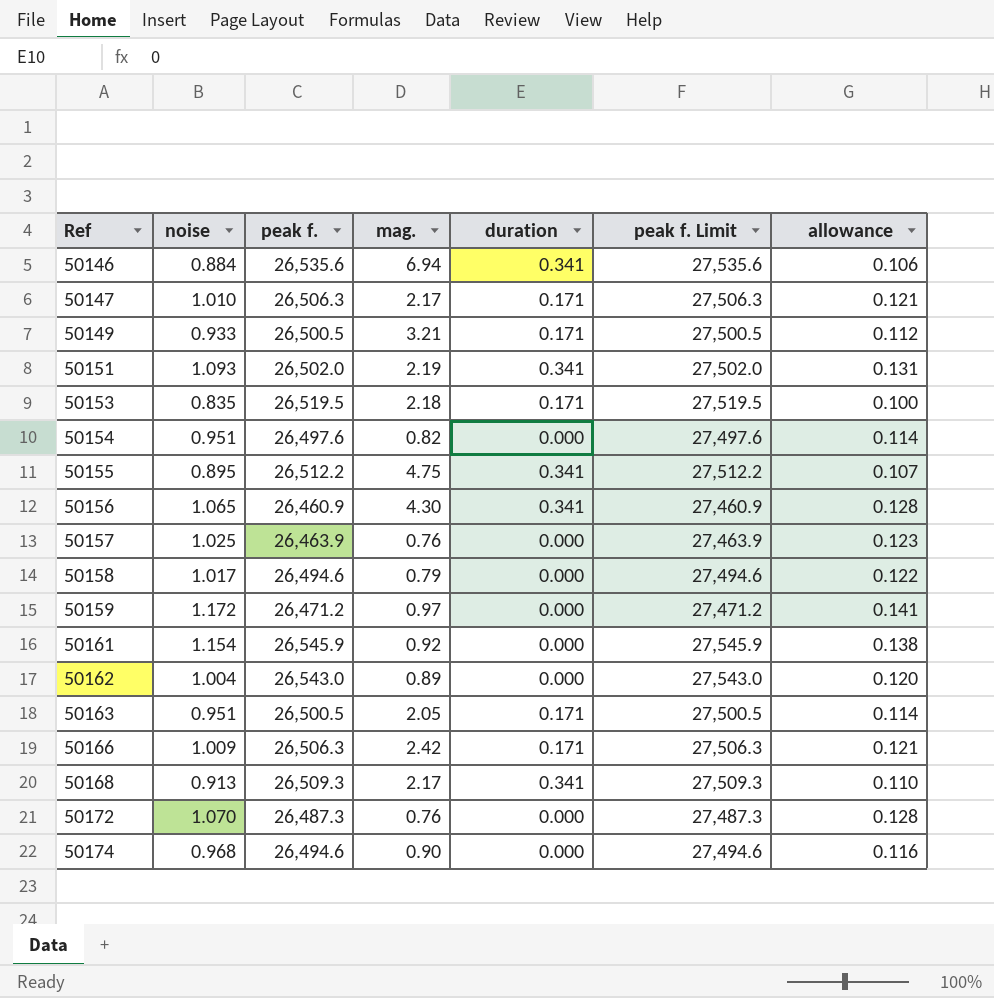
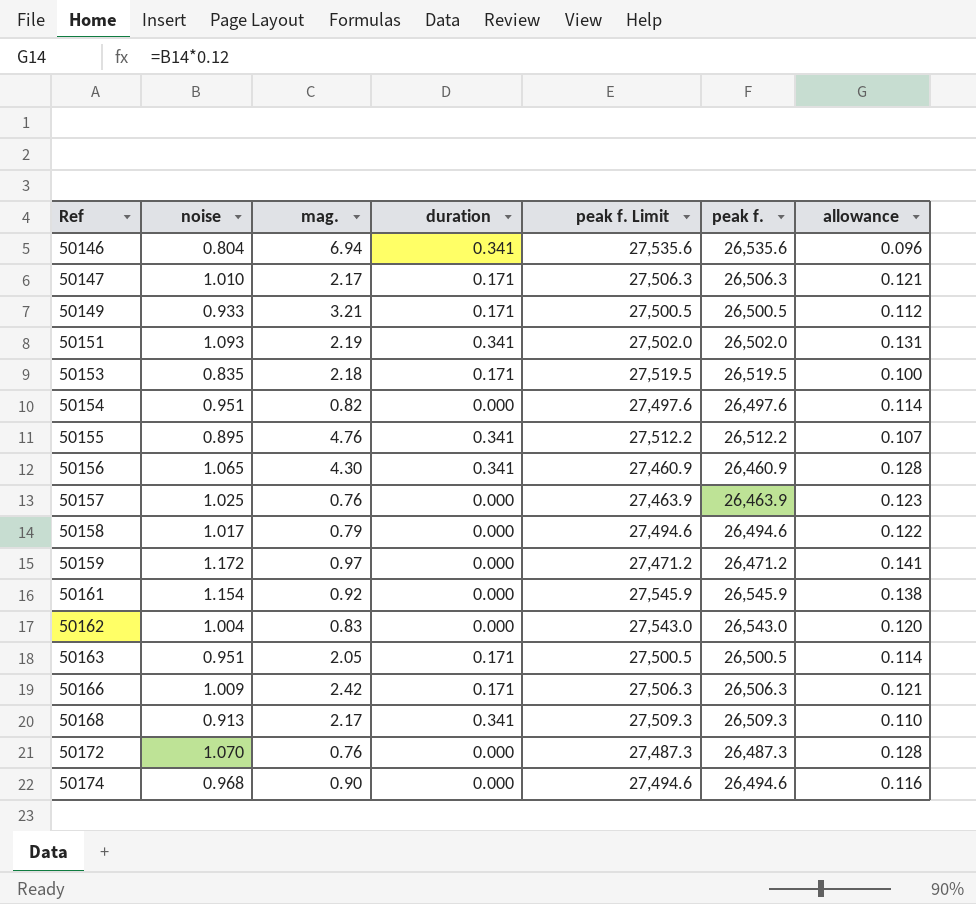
column peak f. | position: 3 -> 6
50146 | noise: 0.884 -> 0.804
50146 | allowance: 0.106 -> 0.096
50155 | mag.: 4.75 -> 4.76
50162 | mag.: 0.89 -> 0.83

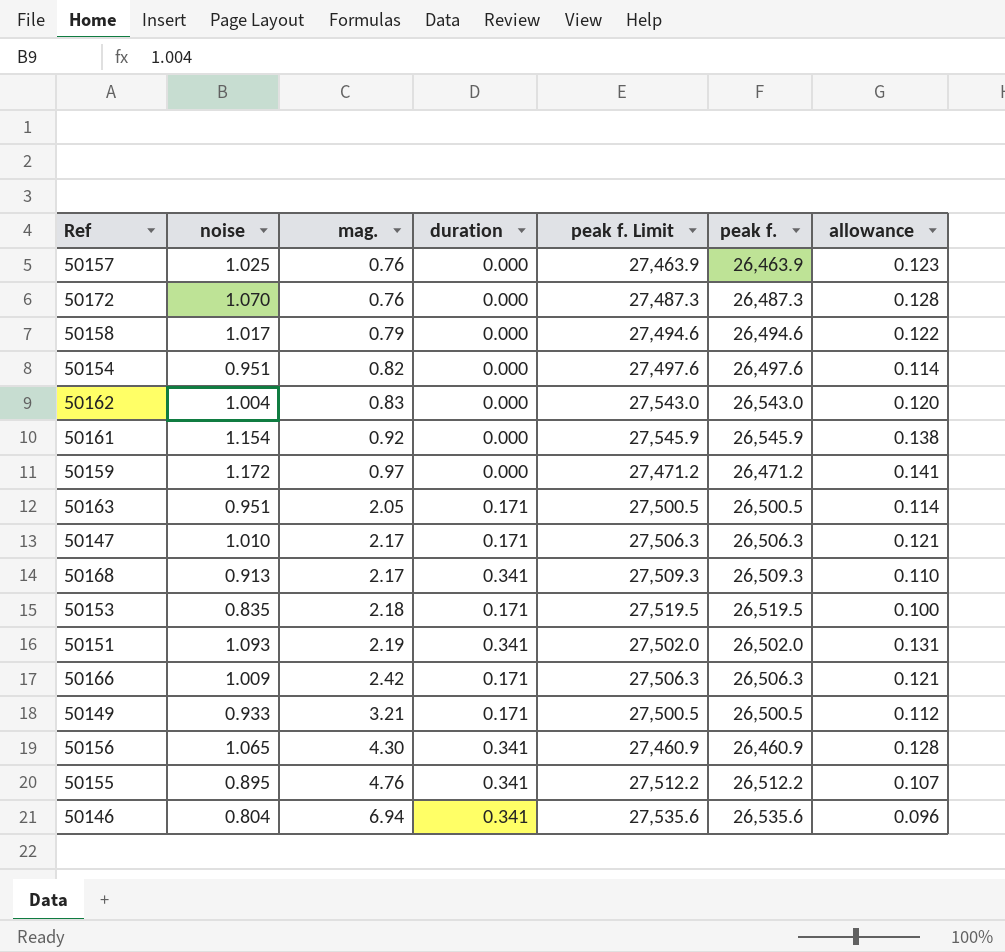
row order: Ref ascending -> mag. ascending
row 50174: 0.968 | 0.90 | 0.000 | 27,494.6 | 26,494.6 | 0.116 -> none

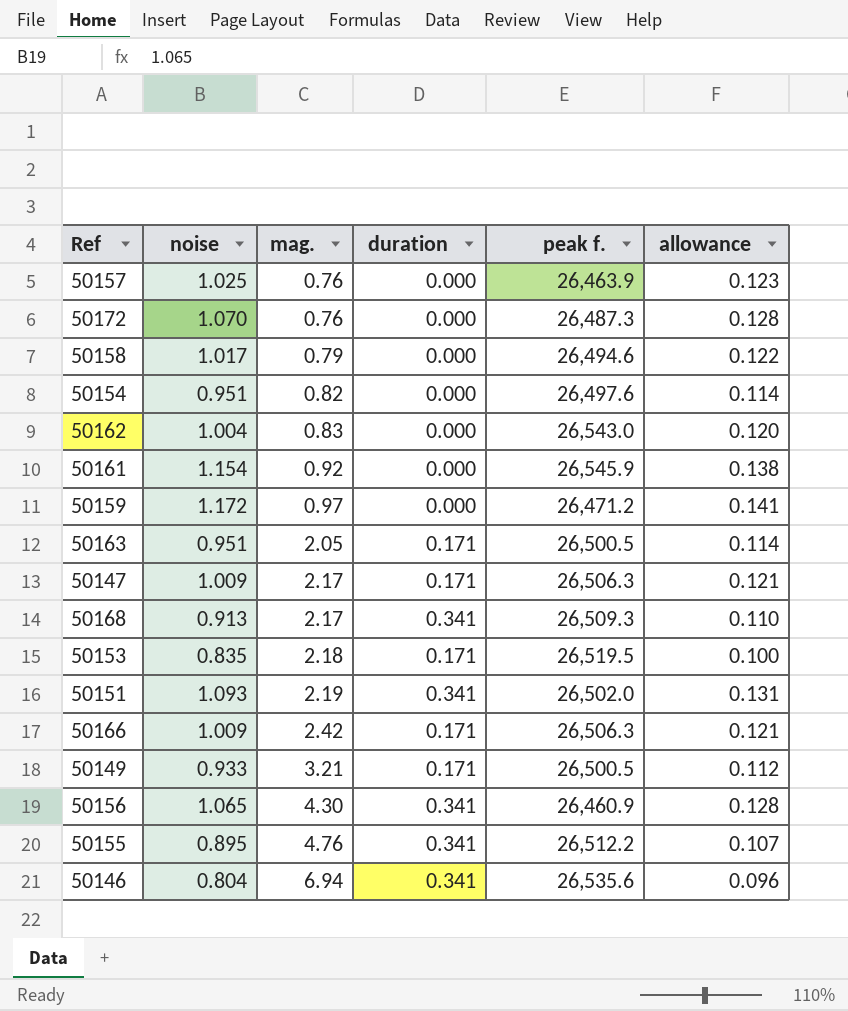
column peak f. Limit | formula: [peak f.] + 1000 -> none
50147 | noise: 1.010 -> 1.009

